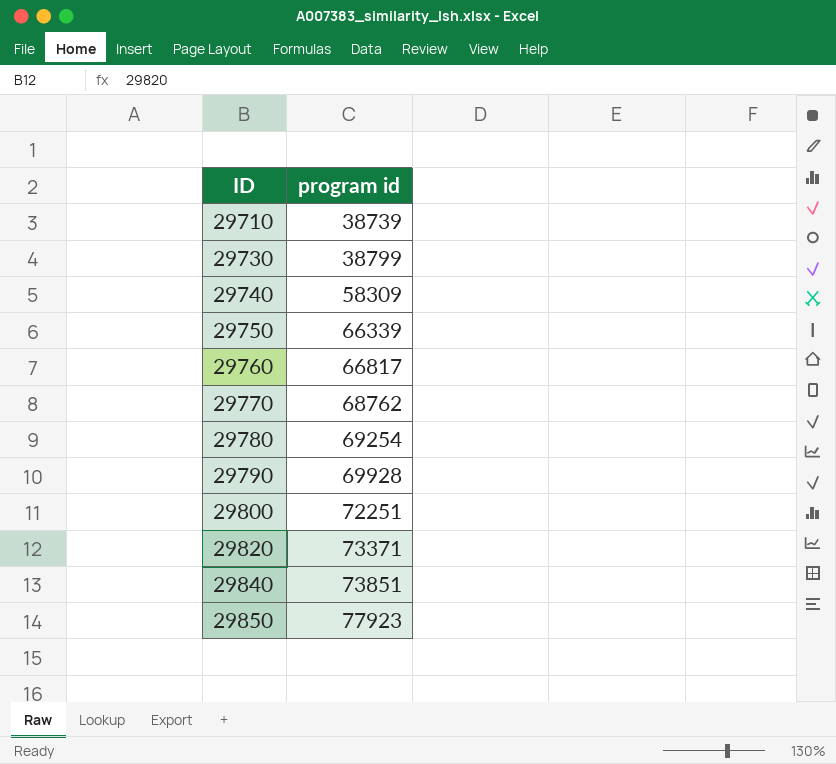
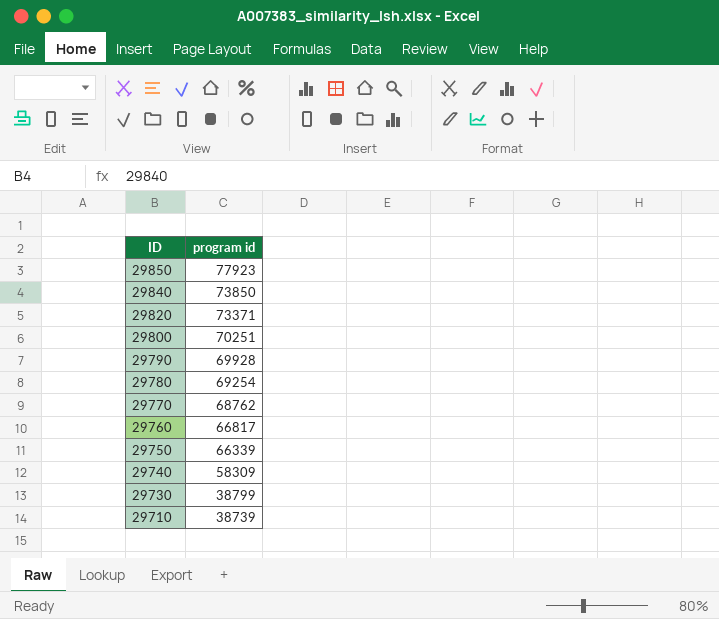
row order: ID ascending -> ID descending
29840 | program id: 73851 -> 73850
29800 | program id: 72251 -> 70251

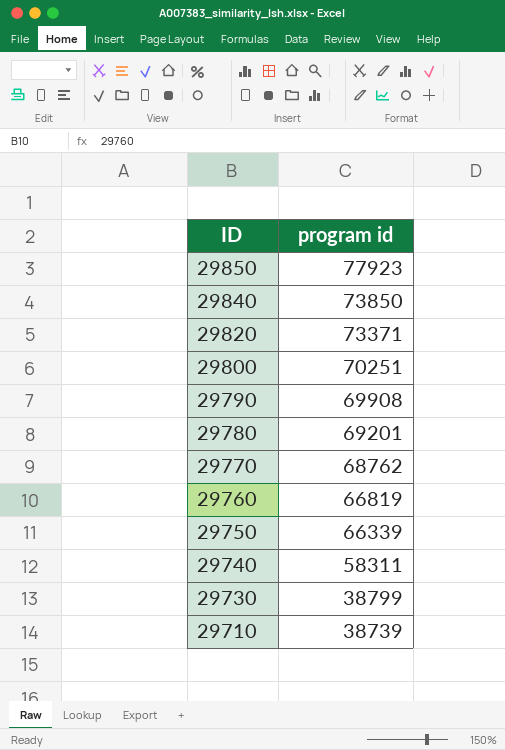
29790 | program id: 69928 -> 69908
29780 | program id: 69254 -> 69201
29760 | program id: 66817 -> 66819
29740 | program id: 58309 -> 58311

